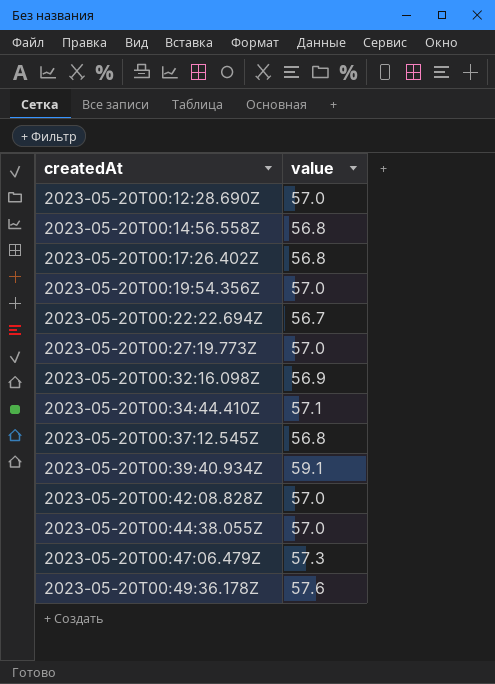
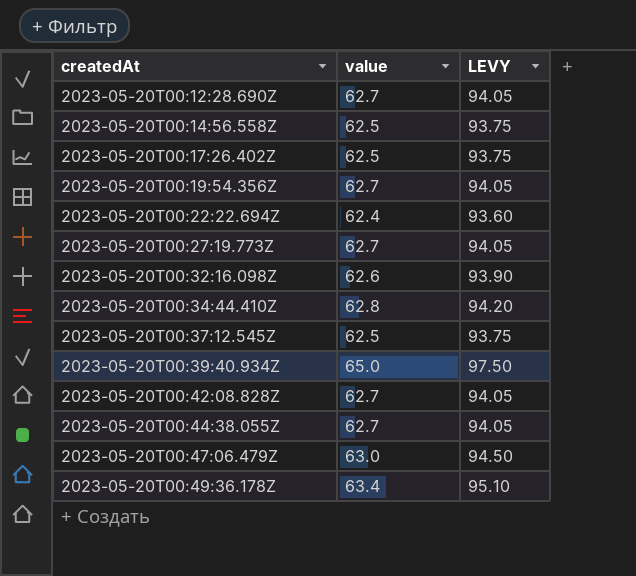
column LEVY | formula: none -> [value] * 1.5
2023-05-20T00:12:28.690Z | value: 57.0 -> 62.7
2023-05-20T00:14:56.558Z | value: 56.8 -> 62.5
2023-05-20T00:17:26.402Z | value: 56.8 -> 62.5
2023-05-20T00:19:54.356Z | value: 57.0 -> 62.7
2023-05-20T00:22:22.694Z | value: 56.7 -> 62.4
2023-05-20T00:27:19.773Z | value: 57.0 -> 62.7
2023-05-20T00:32:16.098Z | value: 56.9 -> 62.6
2023-05-20T00:34:44.410Z | value: 57.1 -> 62.8
2023-05-20T00:37:12.545Z | value: 56.8 -> 62.5
2023-05-20T00:39:40.934Z | value: 59.1 -> 65.0
2023-05-20T00:42:08.828Z | value: 57.0 -> 62.7
2023-05-20T00:44:38.055Z | value: 57.0 -> 62.7
2023-05-20T00:47:06.479Z | value: 57.3 -> 63.0
2023-05-20T00:49:36.178Z | value: 57.6 -> 63.4

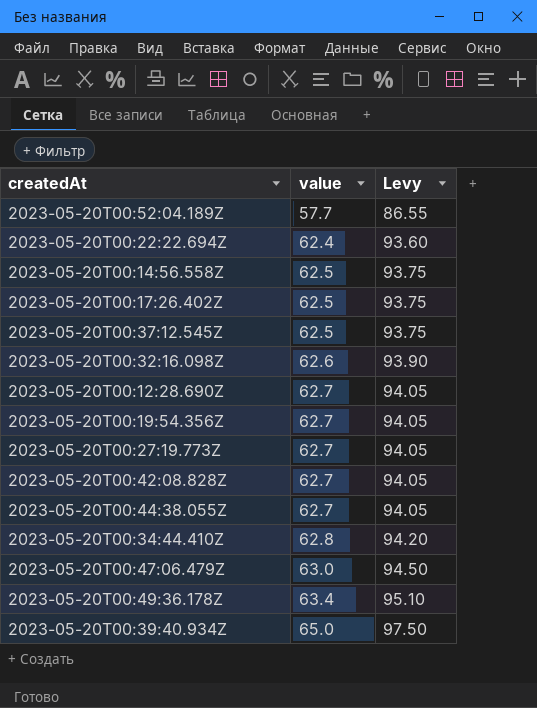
row order: createdAt ascending -> value ascending
column name: LEVY -> Levy
row 2023-05-20T00:52:04.189Z: none -> 57.7 | 86.55

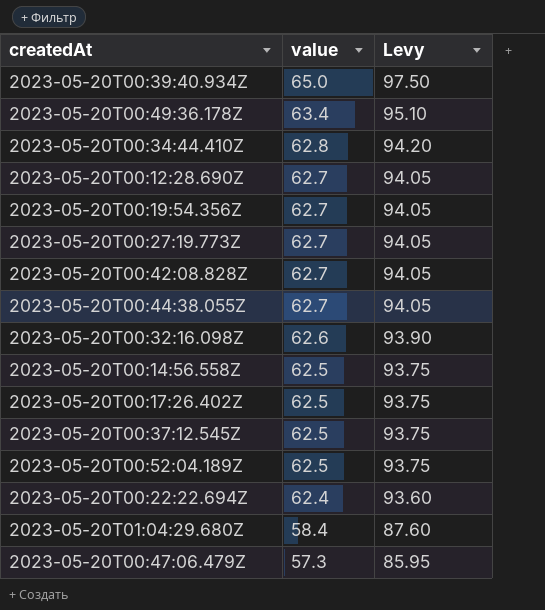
row order: value ascending -> value descending
2023-05-20T00:52:04.189Z | value: 57.7 -> 62.5
2023-05-20T00:52:04.189Z | Levy: 86.55 -> 93.75
row 2023-05-20T01:04:29.680Z: none -> 58.4 | 87.60
2023-05-20T00:47:06.479Z | value: 63.0 -> 57.3
2023-05-20T00:47:06.479Z | Levy: 94.50 -> 85.95

